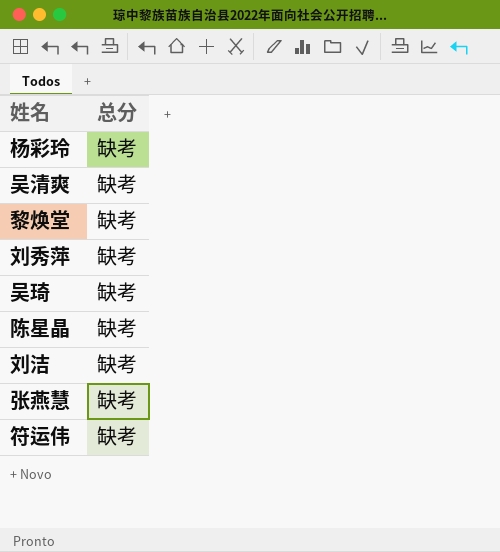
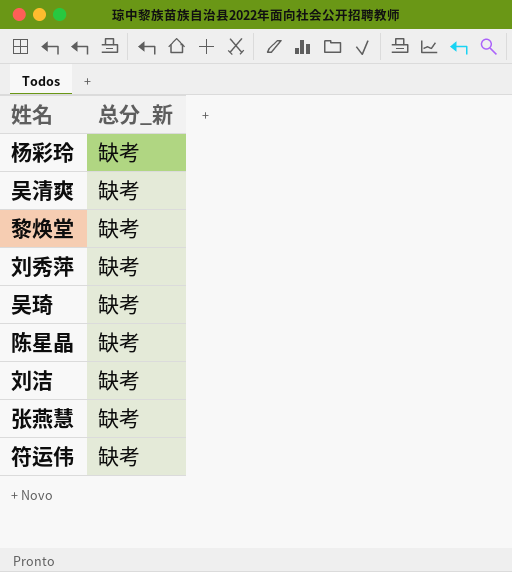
column name: 总分 -> 总分_新

